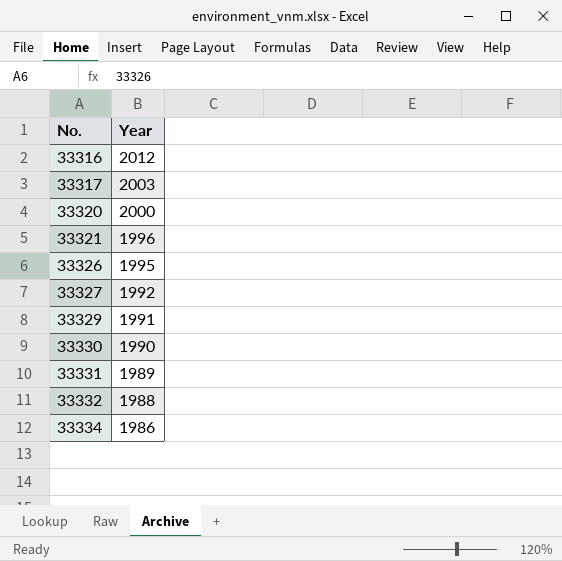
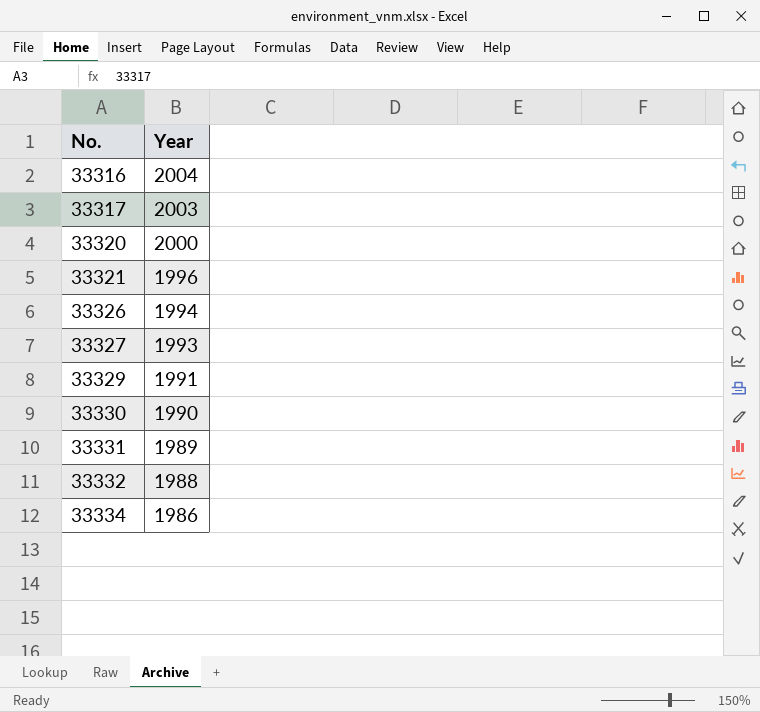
33316 | Year: 2012 -> 2004
33326 | Year: 1995 -> 1994
33327 | Year: 1992 -> 1993

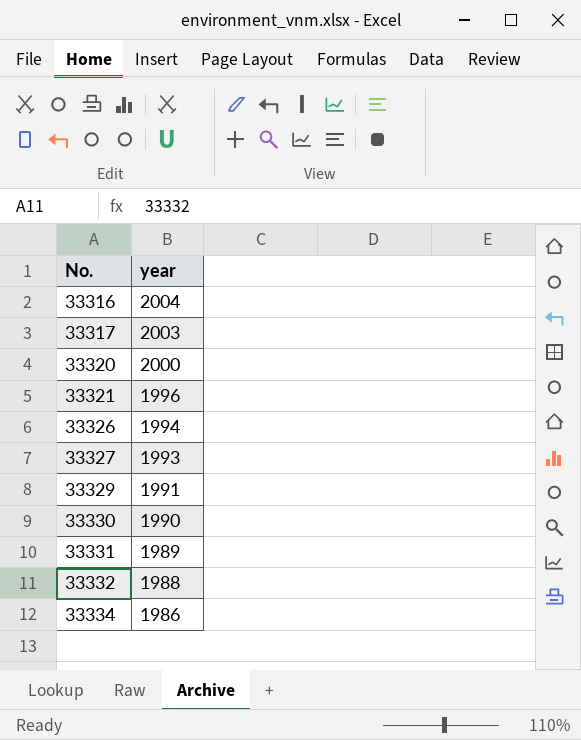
column name: Year -> year

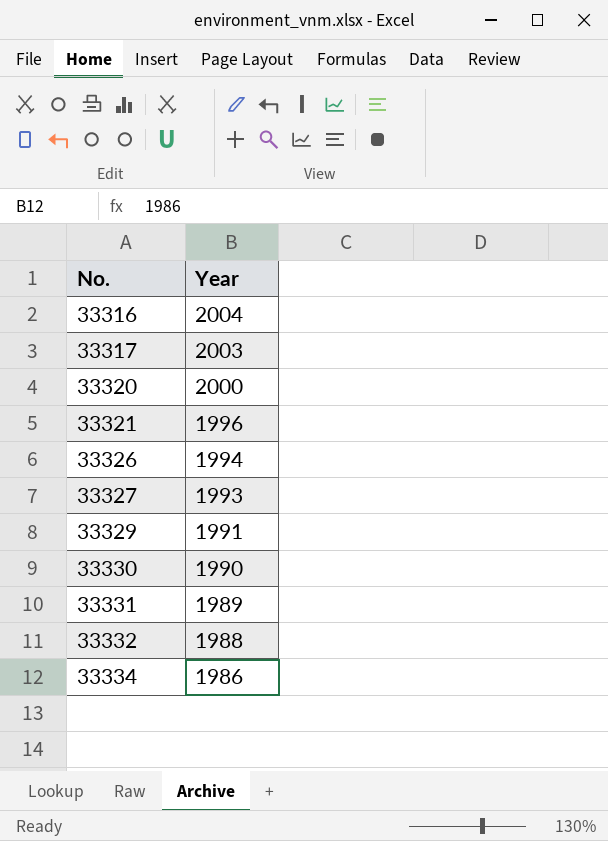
column name: year -> Year

